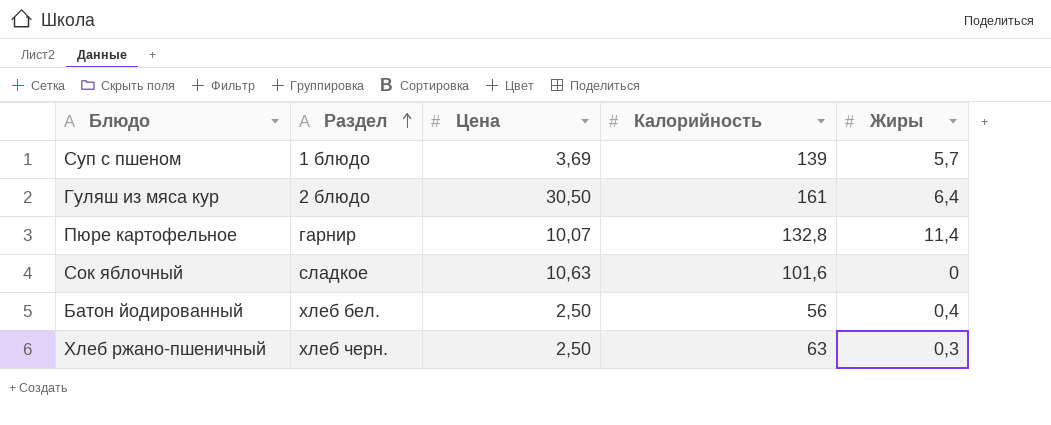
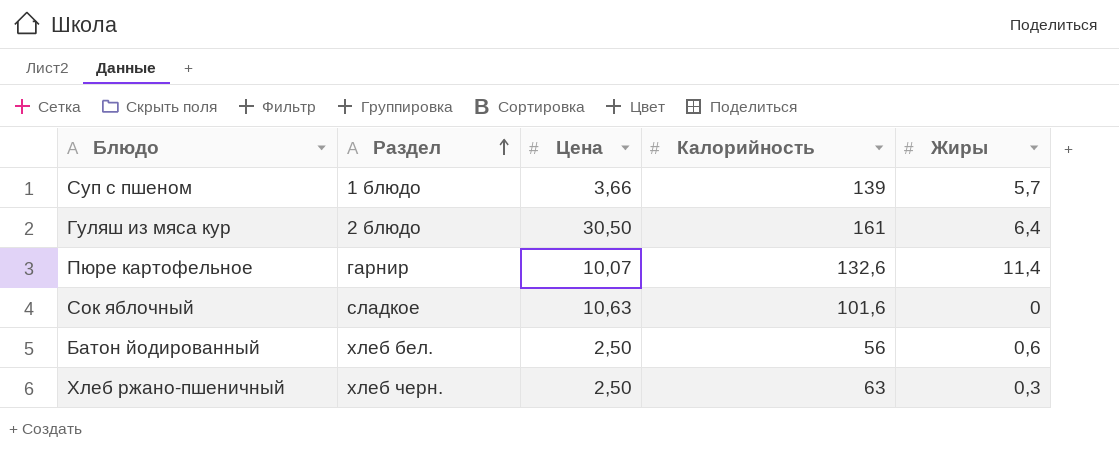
Суп с пшеном | Цена: 3,69 -> 3,66
Пюре картофельное | Калорийность: 132,8 -> 132,6
Батон йодированный | Жиры: 0,4 -> 0,6

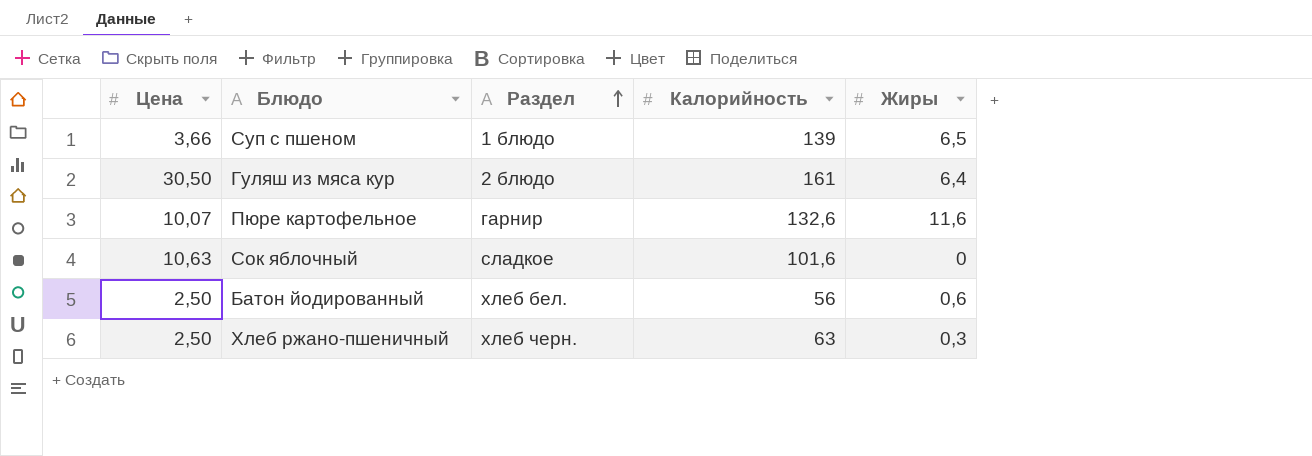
column Цена | position: 3 -> 1
Суп с пшеном | Жиры: 5,7 -> 6,5
Пюре картофельное | Жиры: 11,4 -> 11,6

